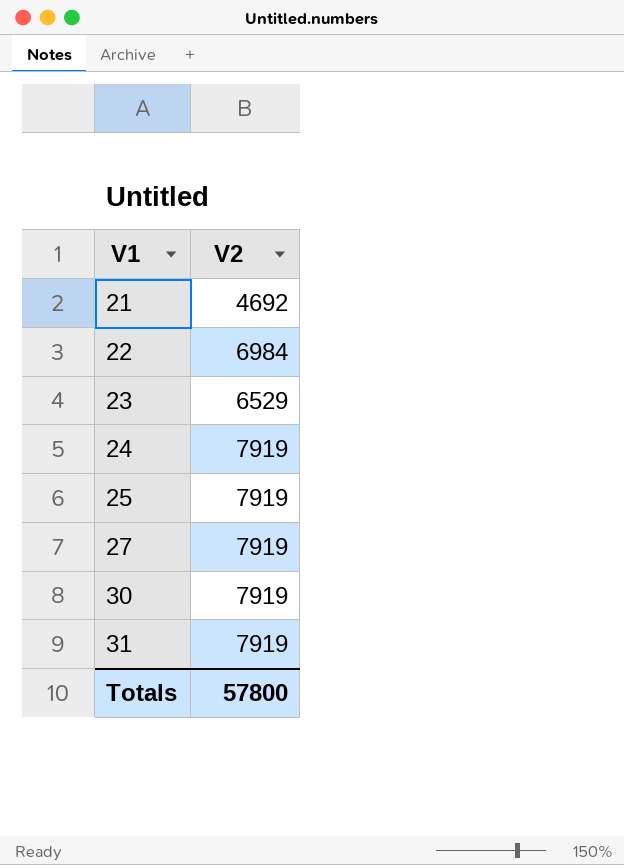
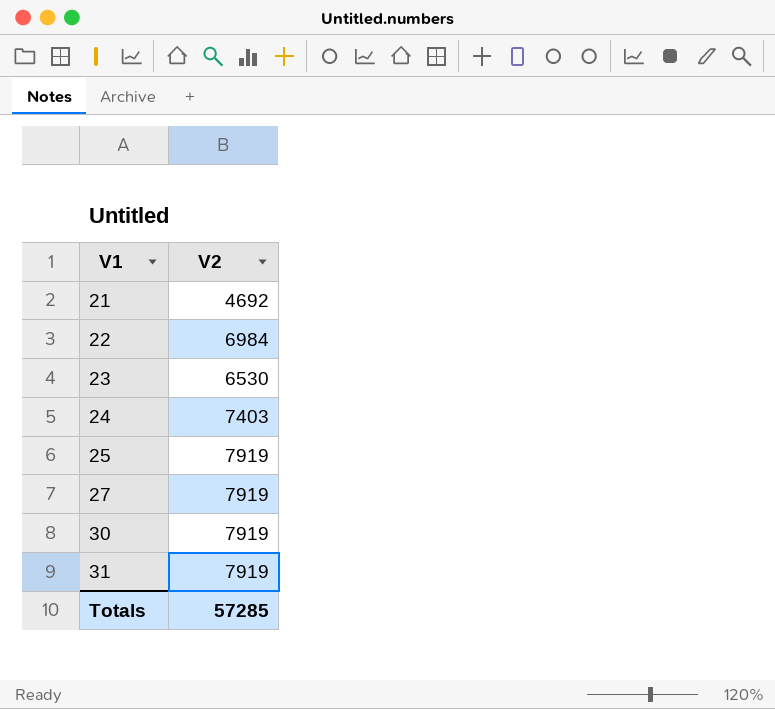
23 | V2: 6529 -> 6530
24 | V2: 7919 -> 7403
Totals | V2: 57800 -> 57285

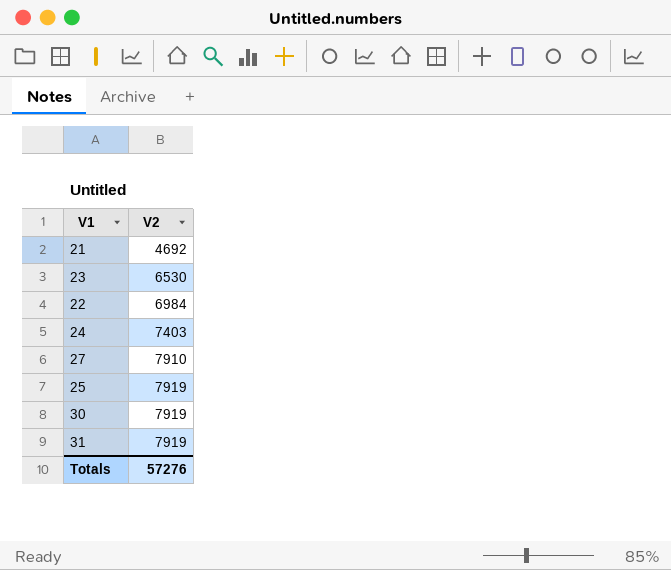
row order: V1 ascending -> V2 ascending
27 | V2: 7919 -> 7910
Totals | V2: 57285 -> 57276

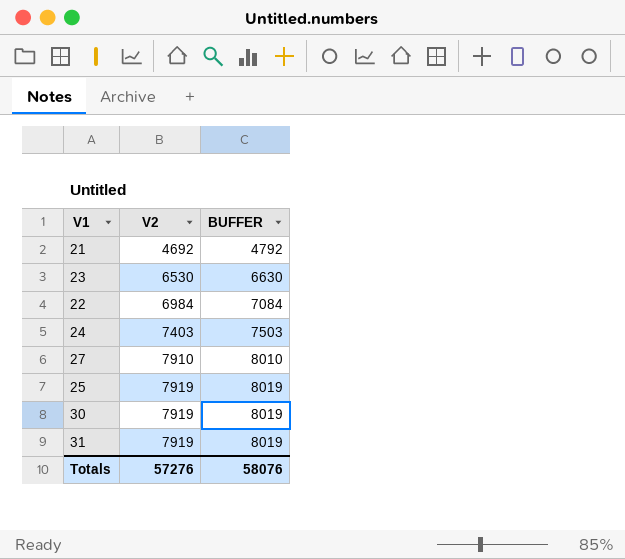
column BUFFER | formula: none -> [V2] + 100

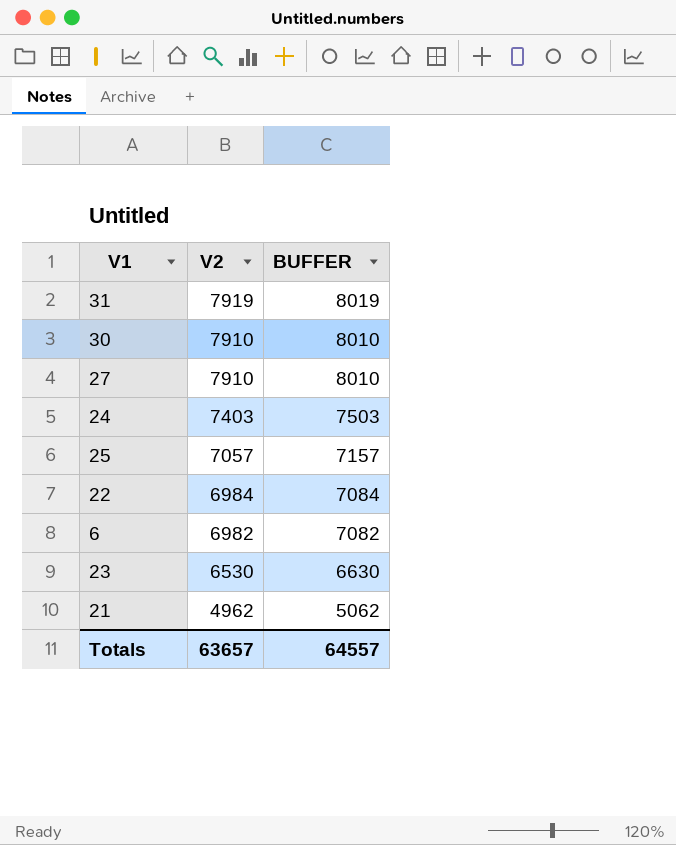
row order: V2 ascending -> V2 descending
30 | V2: 7919 -> 7910
30 | BUFFER: 8019 -> 8010
25 | V2: 7919 -> 7057
25 | BUFFER: 8019 -> 7157
row 6: none -> 6982 | 7082
21 | V2: 4692 -> 4962
21 | BUFFER: 4792 -> 5062
Totals | V2: 57276 -> 63657
Totals | BUFFER: 58076 -> 64557

